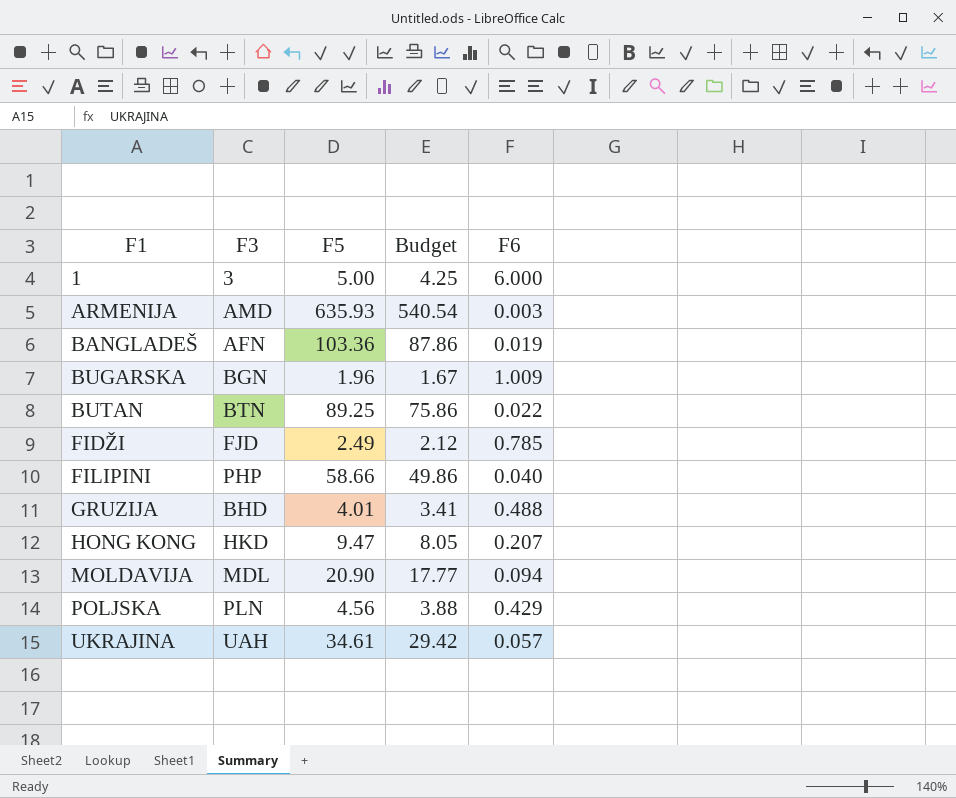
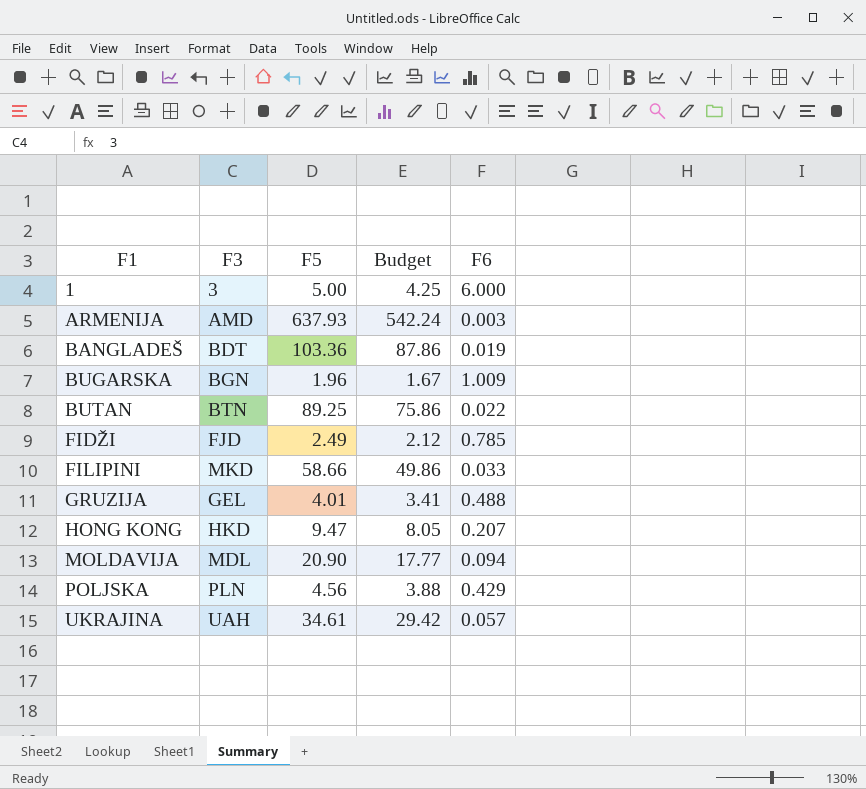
ARMENIJA | F5: 635.93 -> 637.93
ARMENIJA | Budget: 540.54 -> 542.24
BANGLADEŠ | F3: AFN -> BDT
FILIPINI | F3: PHP -> MKD
FILIPINI | F6: 0.040 -> 0.033
GRUZIJA | F3: BHD -> GEL

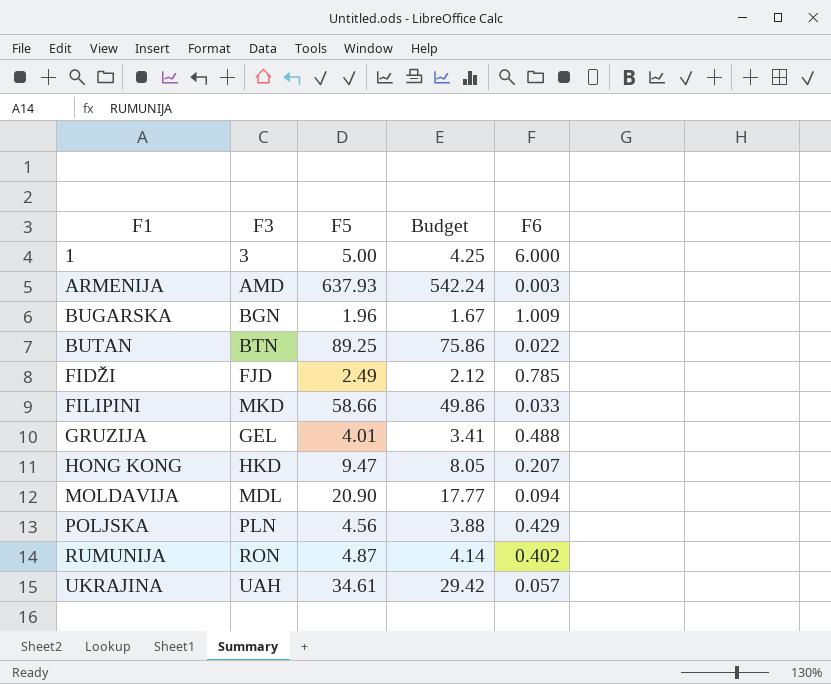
row BANGLADEŠ: BDT | 103.36 | 87.86 | 0.019 -> none
row RUMUNIJA: none -> RON | 4.87 | 4.14 | 0.402

